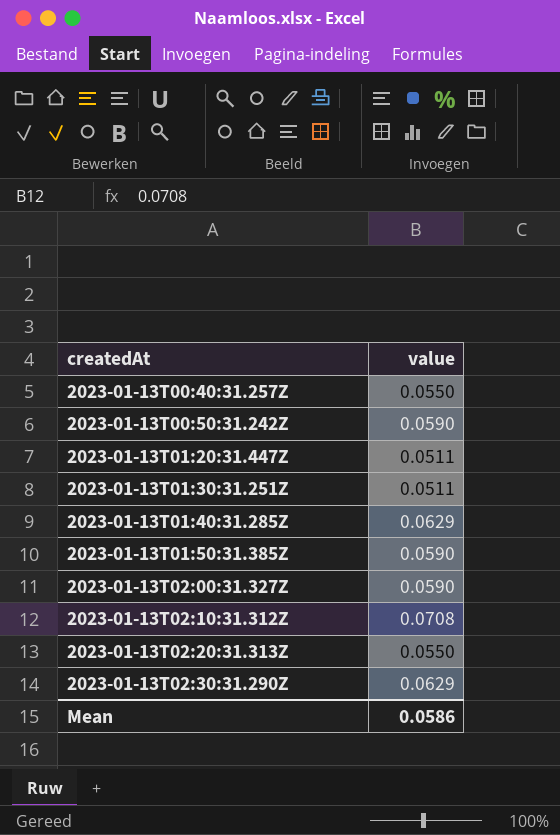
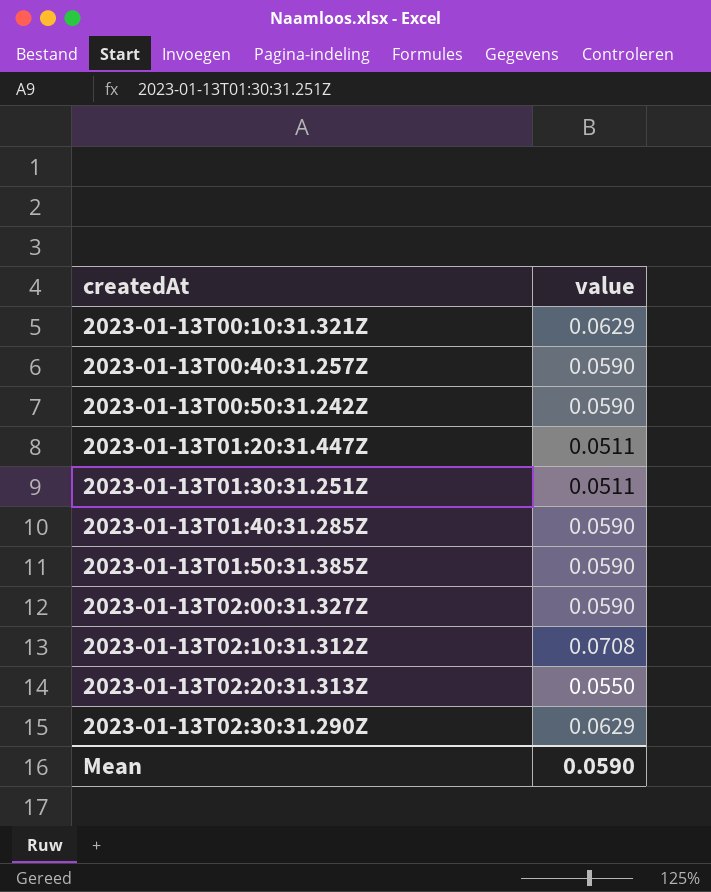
row 2023-01-13T00:10:31.321Z: none -> 0.0629
2023-01-13T00:40:31.257Z | value: 0.0550 -> 0.0590
2023-01-13T01:40:31.285Z | value: 0.0629 -> 0.0590
Mean | value: 0.0586 -> 0.0590

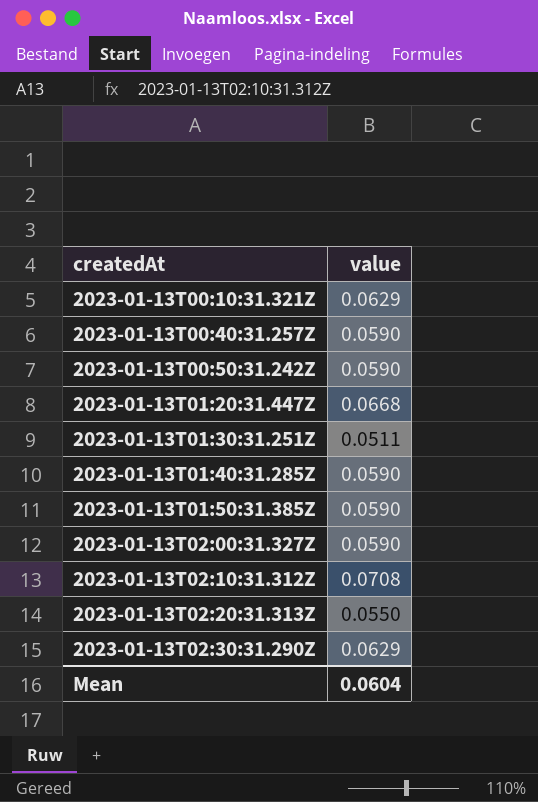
2023-01-13T01:20:31.447Z | value: 0.0511 -> 0.0668
Mean | value: 0.0590 -> 0.0604

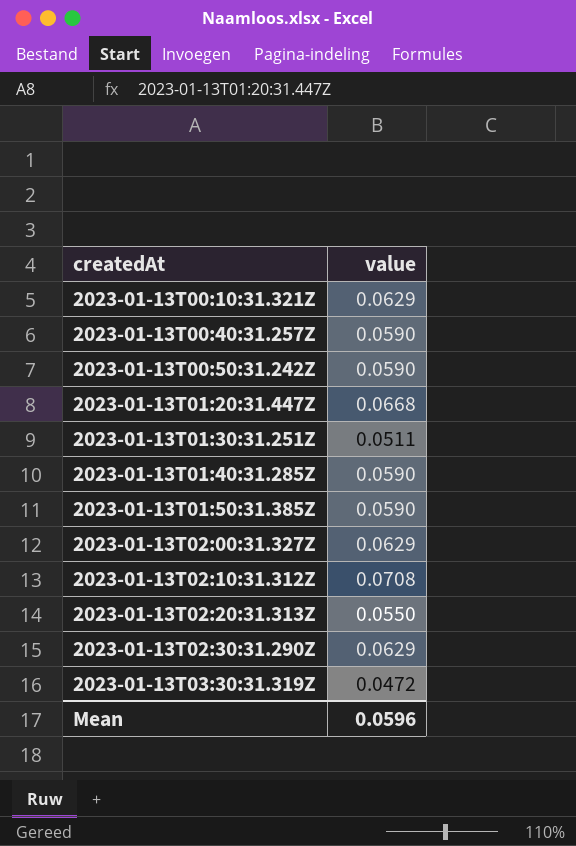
2023-01-13T02:00:31.327Z | value: 0.0590 -> 0.0629
row 2023-01-13T03:30:31.319Z: none -> 0.0472
Mean | value: 0.0604 -> 0.0596

